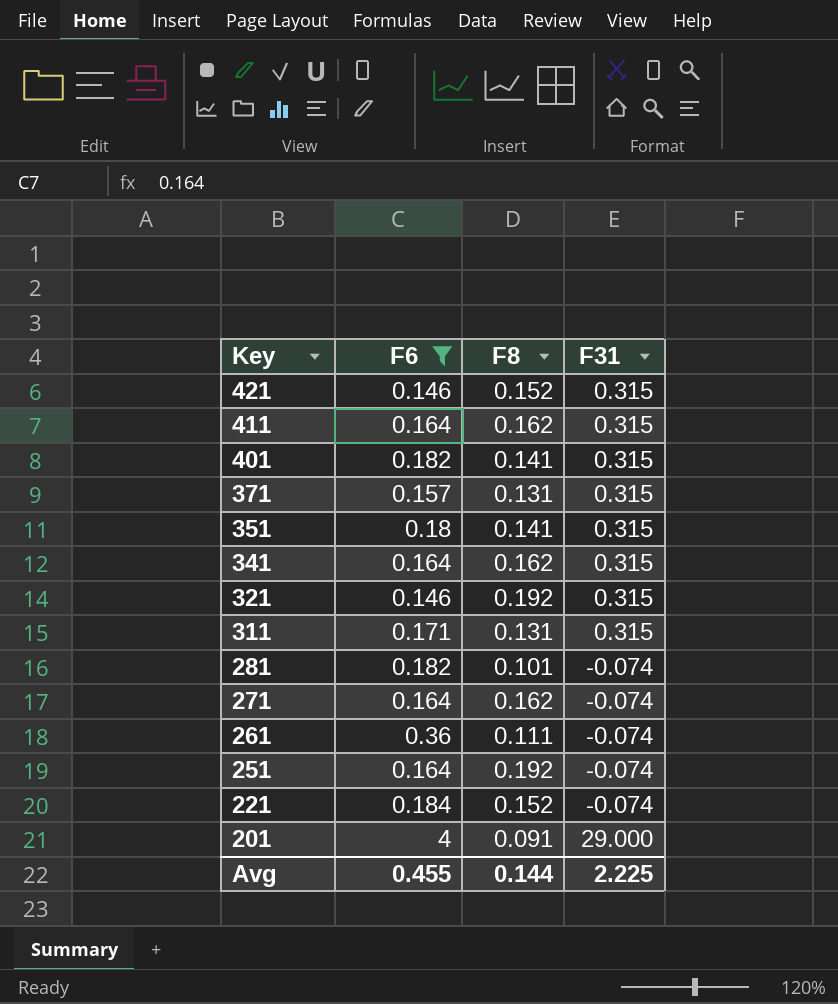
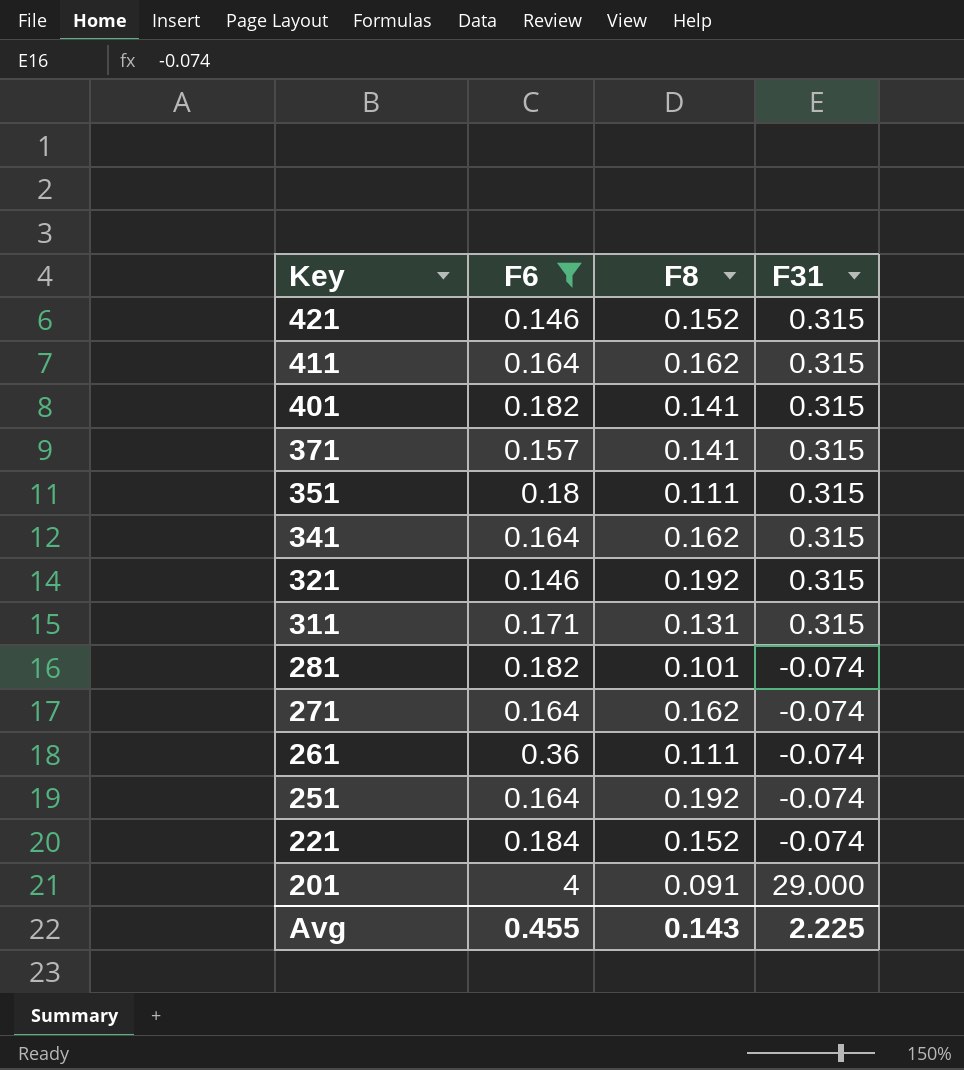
371 | F8: 0.131 -> 0.141
351 | F8: 0.141 -> 0.111
Avg | F8: 0.144 -> 0.143

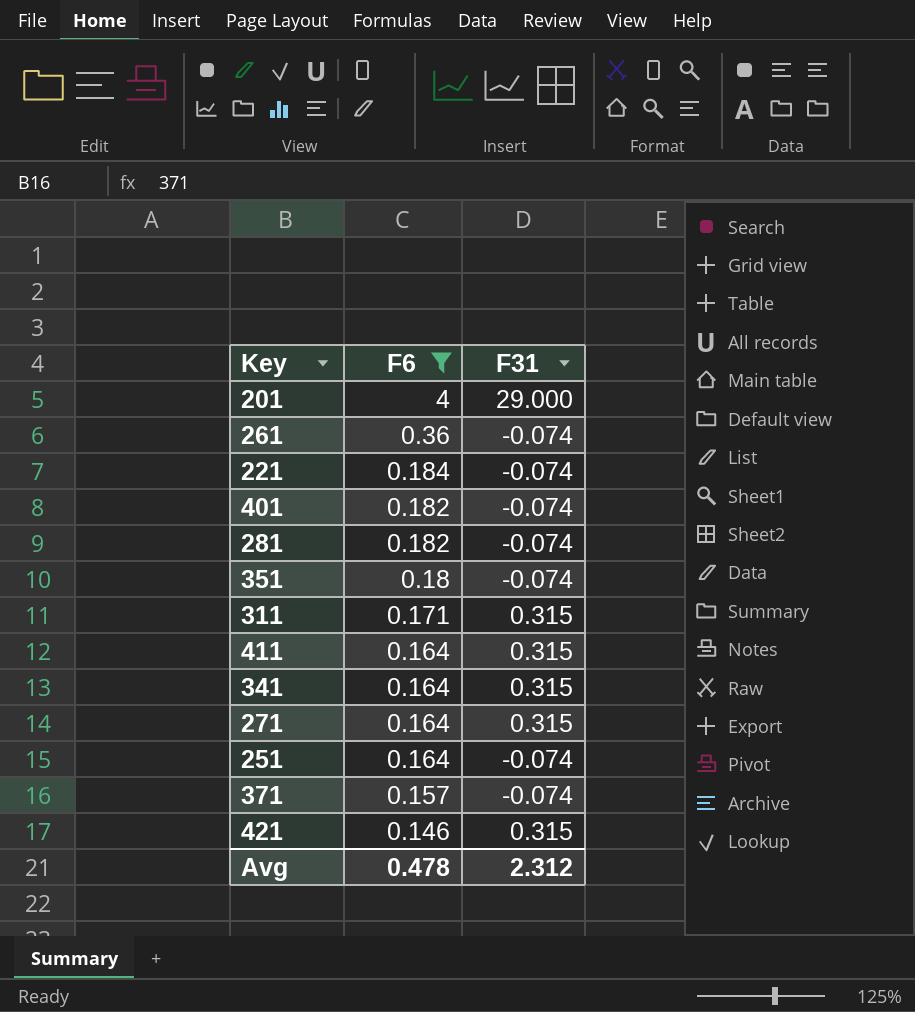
row order: Key descending -> F6 descending
column F8 | position: 3 -> none
row 321: 0.146 | 0.192 | 0.315 -> none
401 | F31: 0.315 -> -0.074
351 | F31: 0.315 -> -0.074
271 | F31: -0.074 -> 0.315
371 | F31: 0.315 -> -0.074
Avg | F6: 0.455 -> 0.478
Avg | F31: 2.225 -> 2.312

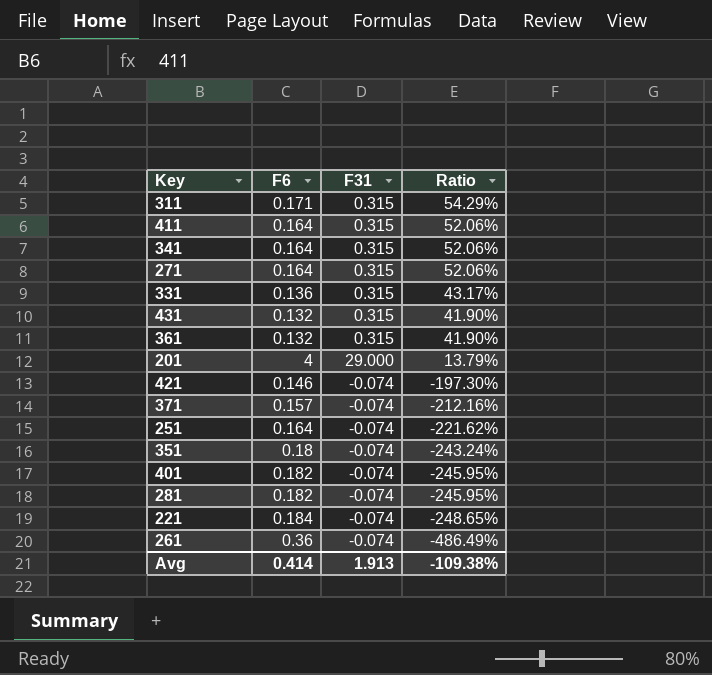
filter: F6 >= 0.146 -> none
row order: F6 descending -> Ratio descending
column Ratio | formula: none -> [F6] / [F31]
421 | F31: 0.315 -> -0.074
Avg | F6: 0.478 -> 0.414
Avg | F31: 2.312 -> 1.913

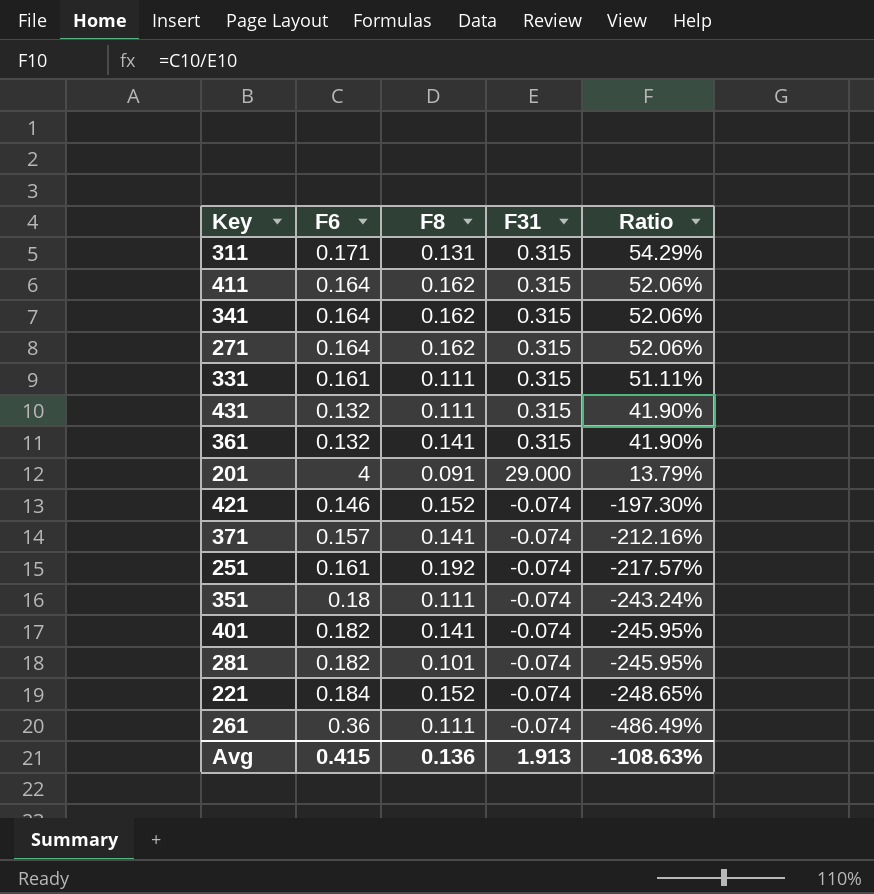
column F8 | position: none -> 3
331 | F6: 0.136 -> 0.161
331 | Ratio: 43.17% -> 51.11%
251 | F6: 0.164 -> 0.161
251 | Ratio: -221.62% -> -217.57%
Avg | F6: 0.414 -> 0.415
Avg | Ratio: -109.38% -> -108.63%

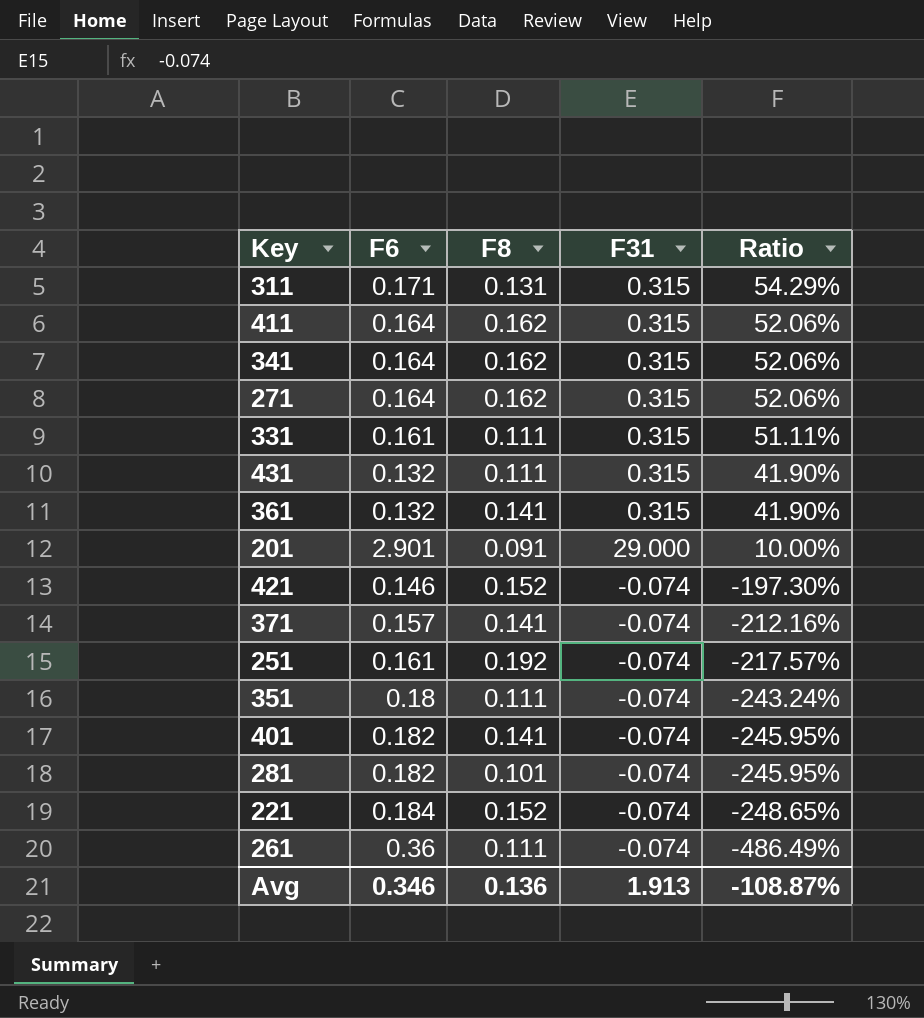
201 | F6: 4 -> 2.901
201 | Ratio: 13.79% -> 10.00%
Avg | F6: 0.415 -> 0.346
Avg | Ratio: -108.63% -> -108.87%

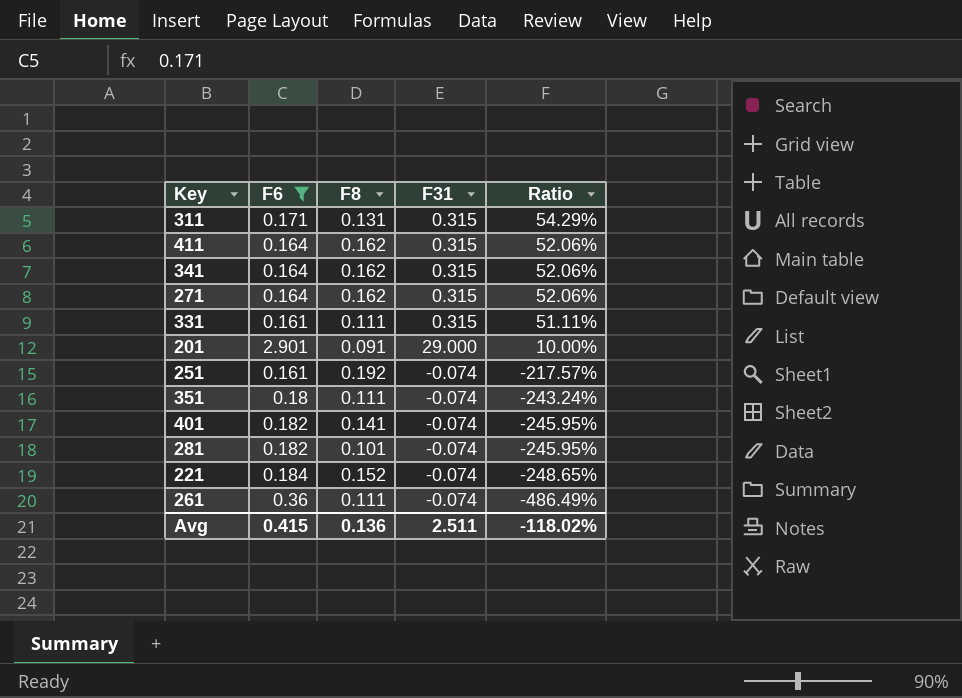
filter: none -> F6 >= 0.161
Avg | F6: 0.346 -> 0.415
Avg | F31: 1.913 -> 2.511
Avg | Ratio: -108.87% -> -118.02%

